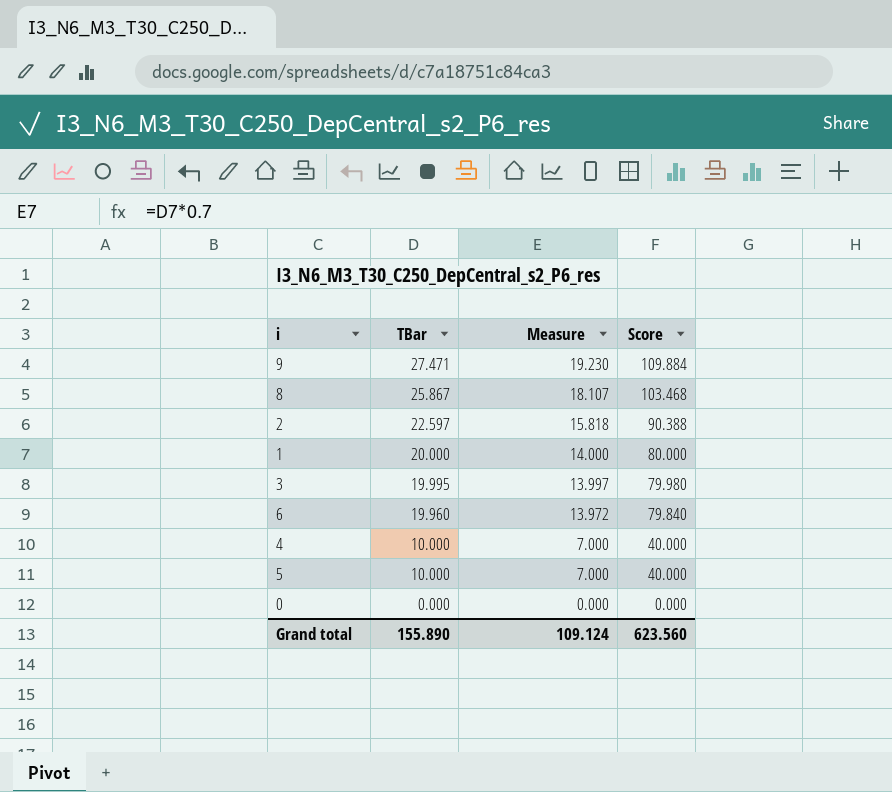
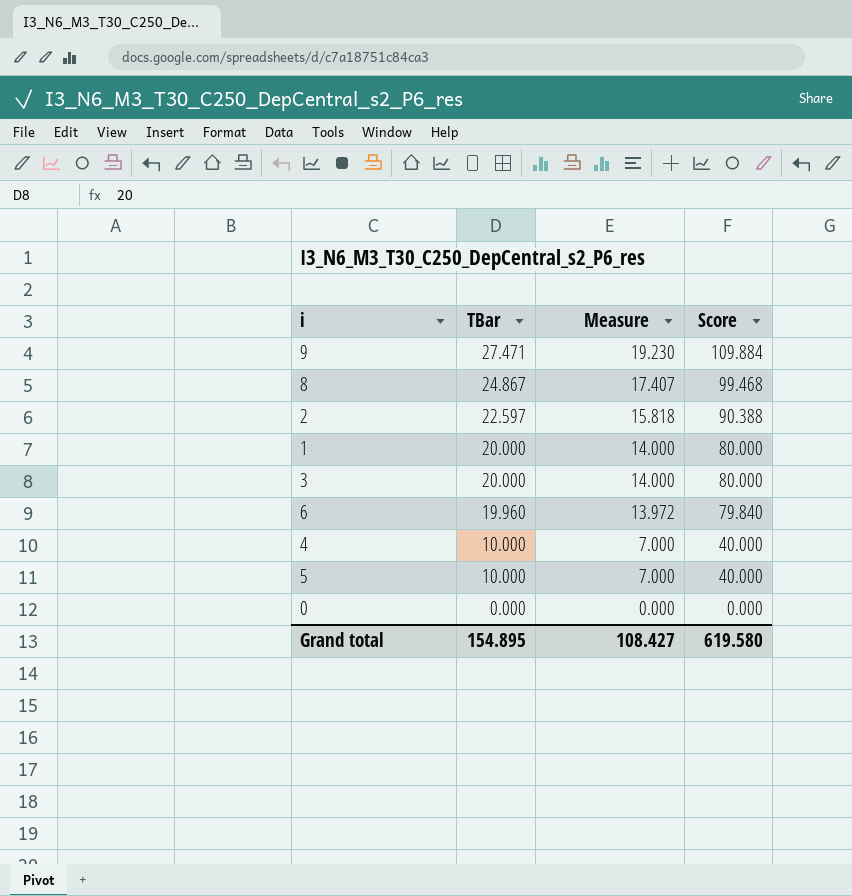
8 | TBar: 25.867 -> 24.867
8 | Measure: 18.107 -> 17.407
8 | Score: 103.468 -> 99.468
3 | TBar: 19.995 -> 20.000
3 | Measure: 13.997 -> 14.000
3 | Score: 79.980 -> 80.000
Grand total | TBar: 155.890 -> 154.895
Grand total | Measure: 109.124 -> 108.427
Grand total | Score: 623.560 -> 619.580

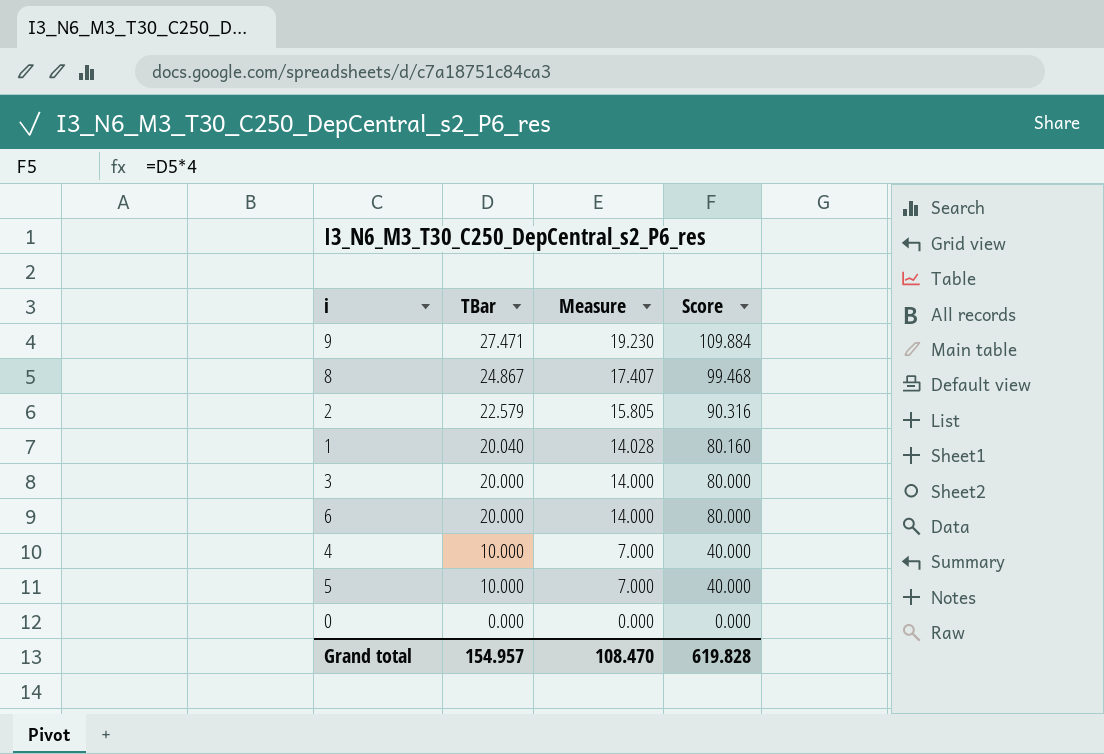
2 | TBar: 22.597 -> 22.579
2 | Measure: 15.818 -> 15.805
2 | Score: 90.388 -> 90.316
1 | TBar: 20.000 -> 20.040
1 | Measure: 14.000 -> 14.028
1 | Score: 80.000 -> 80.160
6 | TBar: 19.960 -> 20.000
6 | Measure: 13.972 -> 14.000
6 | Score: 79.840 -> 80.000
Grand total | TBar: 154.895 -> 154.957
Grand total | Measure: 108.427 -> 108.470
Grand total | Score: 619.580 -> 619.828

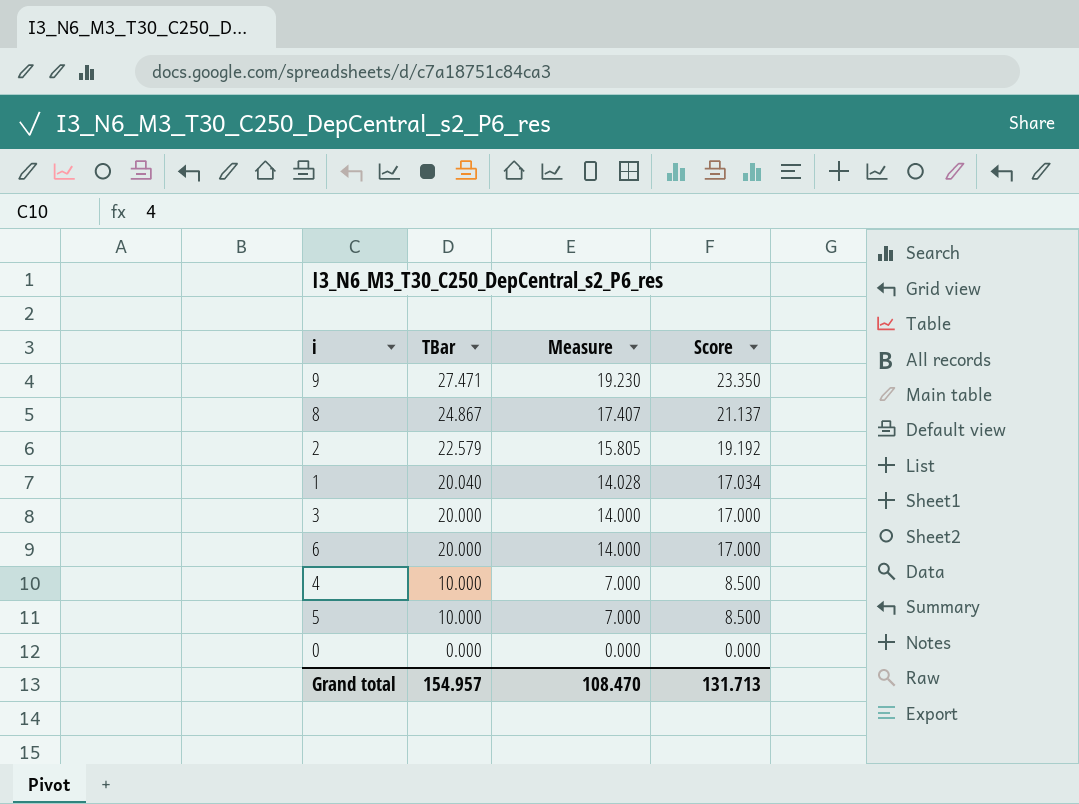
column Score | formula: [TBar] * 4 -> [TBar] * 0.85
Grand total | Score: 619.828 -> 131.713

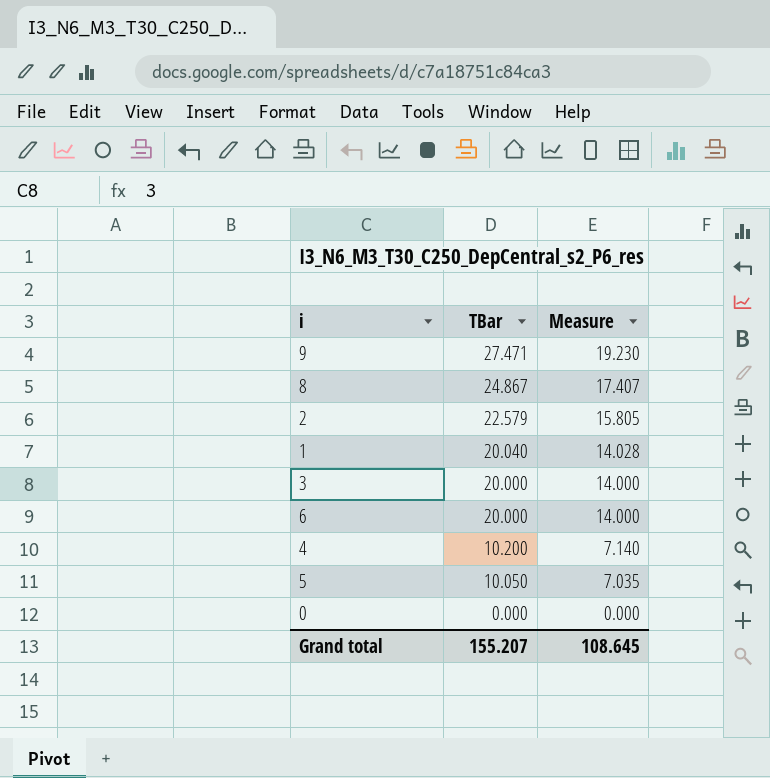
column Score | formula: [TBar] * 0.85 -> none
4 | TBar: 10.000 -> 10.200
4 | Measure: 7.000 -> 7.140
5 | TBar: 10.000 -> 10.050
5 | Measure: 7.000 -> 7.035
Grand total | TBar: 154.957 -> 155.207
Grand total | Measure: 108.470 -> 108.645

